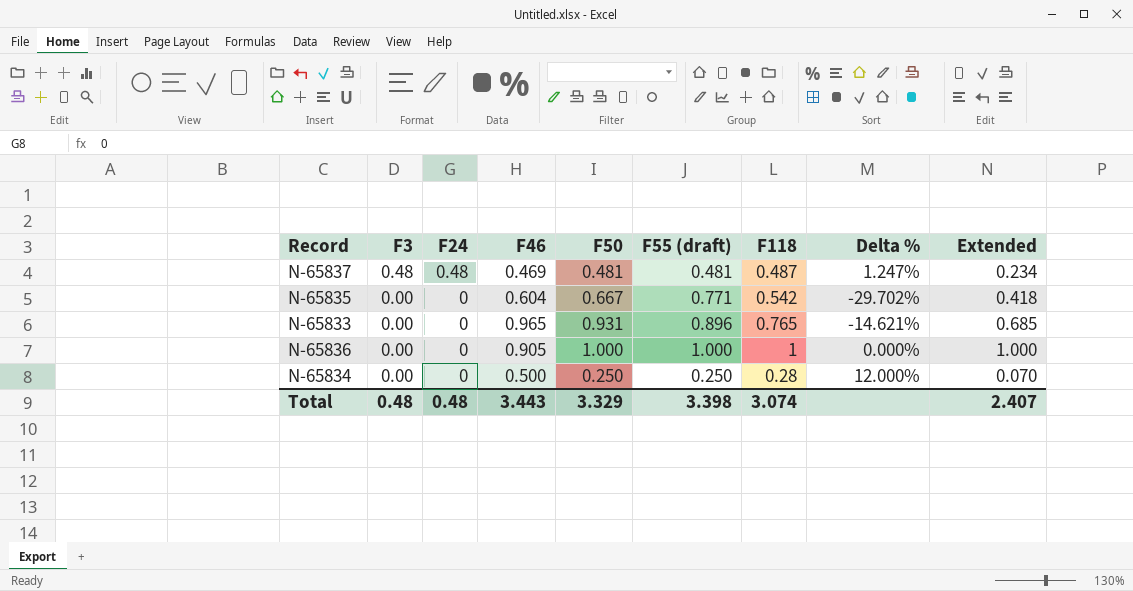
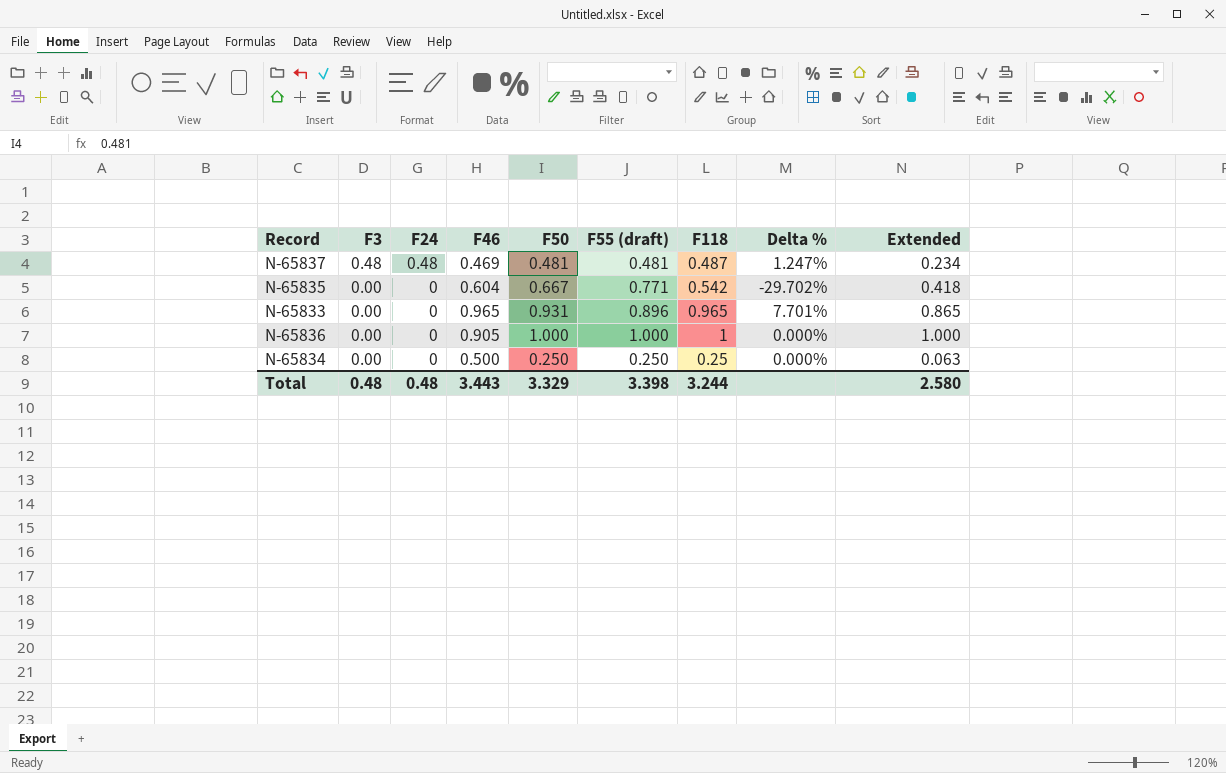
N-65833 | F118: 0.765 -> 0.965
N-65833 | Delta %: -14.621% -> 7.701%
N-65833 | Extended: 0.685 -> 0.865
N-65834 | F118: 0.28 -> 0.25
N-65834 | Delta %: 12.000% -> 0.000%
N-65834 | Extended: 0.070 -> 0.063
Total | F118: 3.074 -> 3.244
Total | Extended: 2.407 -> 2.580

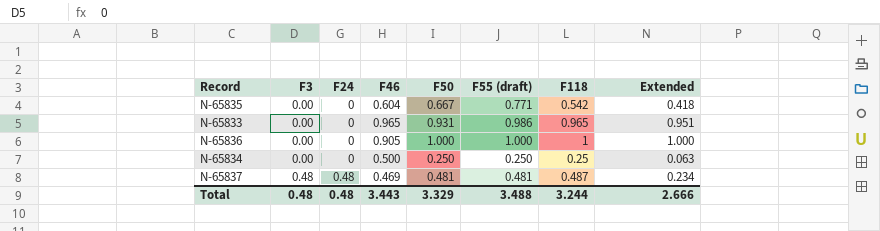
row order: F3 descending -> F3 ascending
column Delta % | formula: ([F118] - [F55 (draft)]) / [F55 (draft)] -> none
N-65833 | F55 (draft): 0.896 -> 0.986
N-65833 | Extended: 0.865 -> 0.951
Total | F55 (draft): 3.398 -> 3.488
Total | Extended: 2.580 -> 2.666

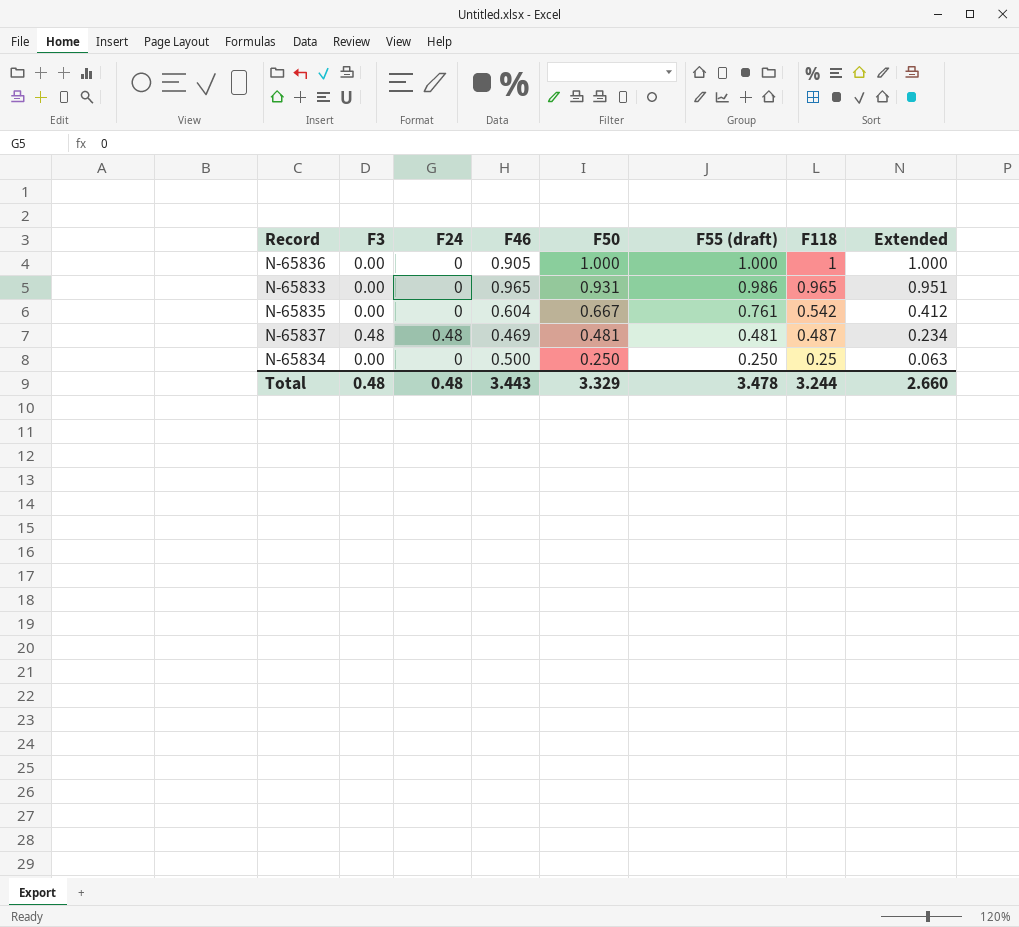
row order: F3 ascending -> F50 descending
N-65835 | F55 (draft): 0.771 -> 0.761
N-65835 | Extended: 0.418 -> 0.412
Total | F55 (draft): 3.488 -> 3.478
Total | Extended: 2.666 -> 2.660

